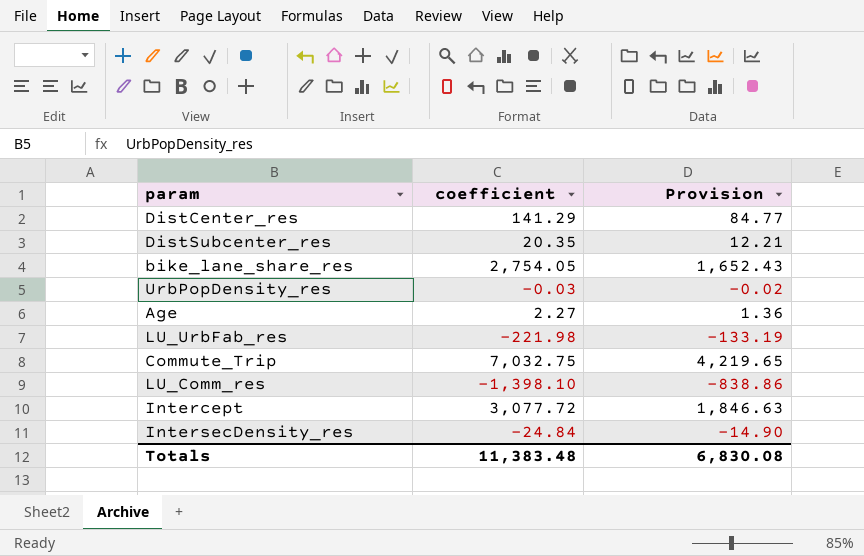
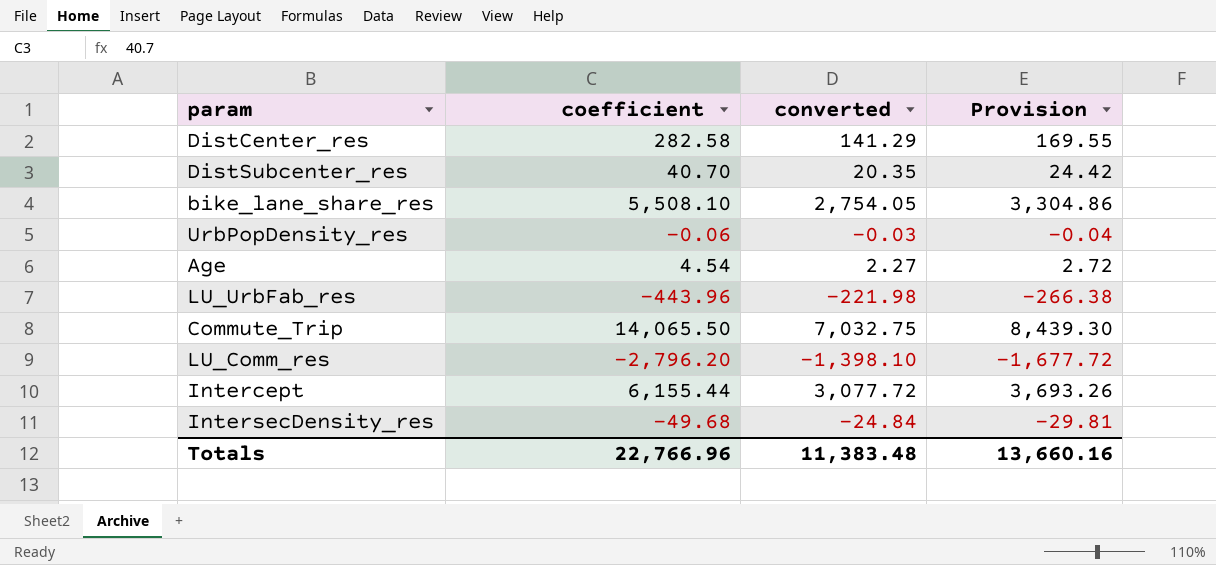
column converted | formula: none -> [coefficient] * 0.5
DistCenter_res | coefficient: 141.29 -> 282.58
DistCenter_res | Provision: 84.77 -> 169.55
DistSubcenter_res | coefficient: 20.35 -> 40.70
DistSubcenter_res | Provision: 12.21 -> 24.42
bike_lane_share_res | coefficient: 2,754.05 -> 5,508.10
bike_lane_share_res | Provision: 1,652.43 -> 3,304.86
UrbPopDensity_res | coefficient: -0.03 -> -0.06
UrbPopDensity_res | Provision: -0.02 -> -0.04
Age | coefficient: 2.27 -> 4.54
Age | Provision: 1.36 -> 2.72
LU_UrbFab_res | coefficient: -221.98 -> -443.96
LU_UrbFab_res | Provision: -133.19 -> -266.38
Commute_Trip | coefficient: 7,032.75 -> 14,065.50
Commute_Trip | Provision: 4,219.65 -> 8,439.30
LU_Comm_res | coefficient: -1,398.10 -> -2,796.20
LU_Comm_res | Provision: -838.86 -> -1,677.72
Intercept | coefficient: 3,077.72 -> 6,155.44
Intercept | Provision: 1,846.63 -> 3,693.26
IntersecDensity_res | coefficient: -24.84 -> -49.68
IntersecDensity_res | Provision: -14.90 -> -29.81
Totals | coefficient: 11,383.48 -> 22,766.96
Totals | Provision: 6,830.08 -> 13,660.16

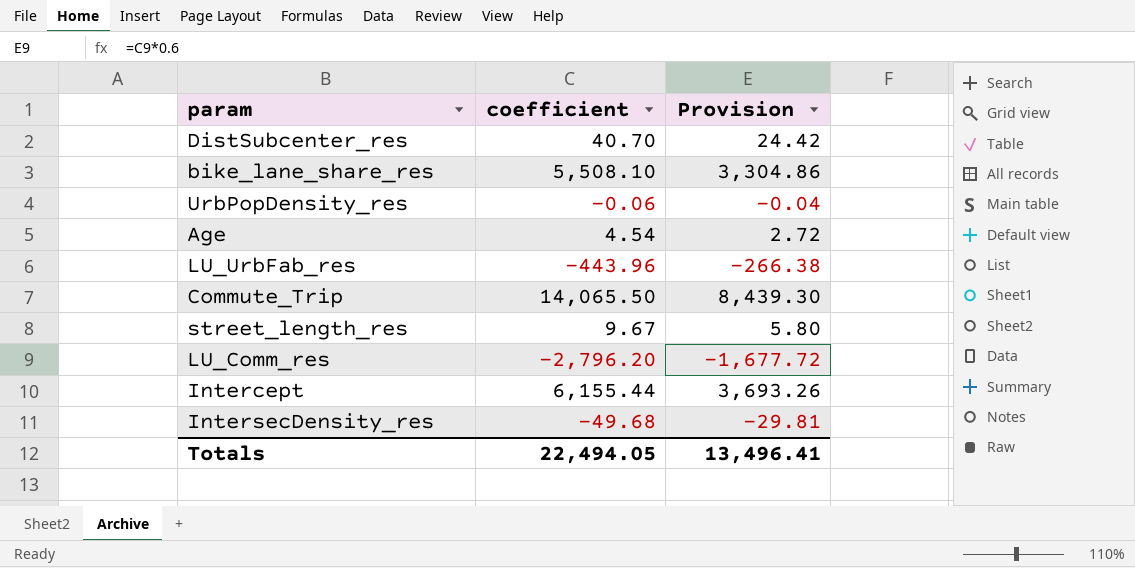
column converted | formula: [coefficient] * 0.5 -> none
row DistCenter_res: 282.58 | 141.29 | 169.55 -> none
row street_length_res: none -> 9.67 | 5.80
Totals | coefficient: 22,766.96 -> 22,494.05
Totals | Provision: 13,660.16 -> 13,496.41

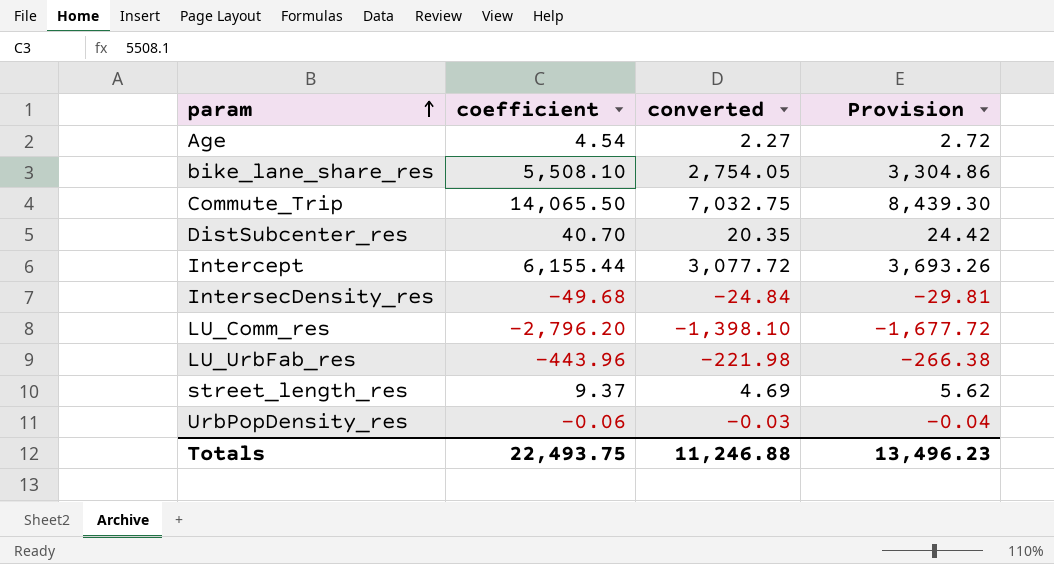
row order: none -> param ascending
column converted | formula: none -> [coefficient] * 0.5
street_length_res | coefficient: 9.67 -> 9.37
street_length_res | Provision: 5.80 -> 5.62
Totals | coefficient: 22,494.05 -> 22,493.75
Totals | Provision: 13,496.41 -> 13,496.23

